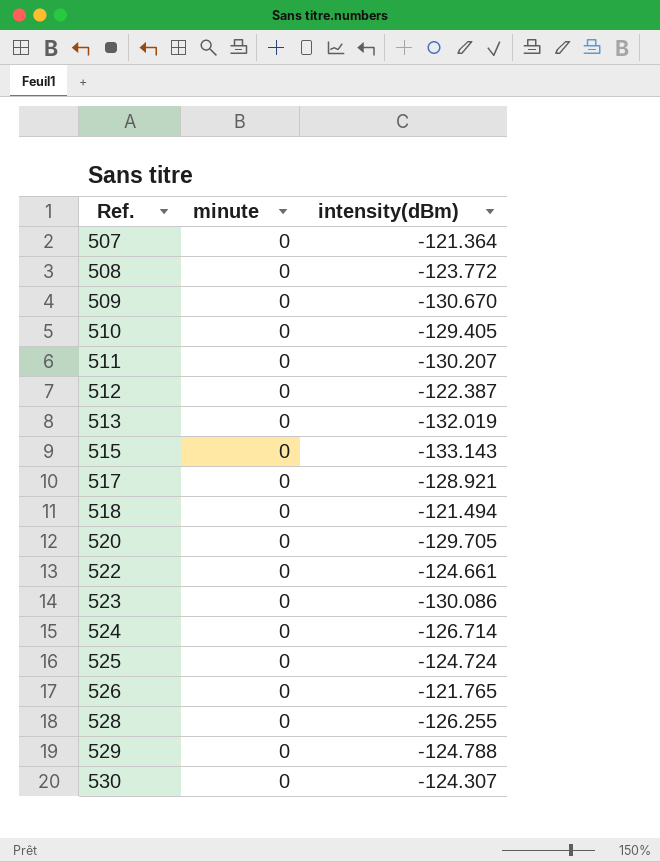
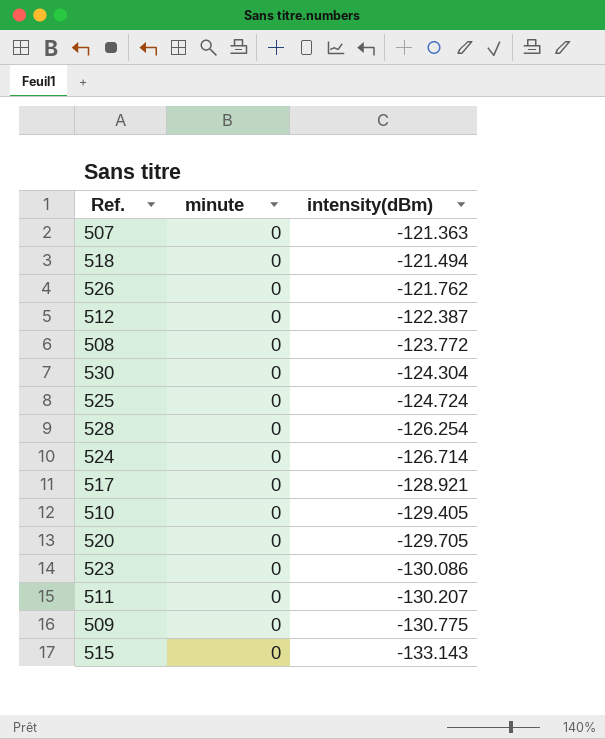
row order: Ref. ascending -> intensity(dBm) descending
row 513: 0 | -132.019 -> none
row 522: 0 | -124.661 -> none
row 529: 0 | -124.788 -> none
507 | intensity(dBm): -121.364 -> -121.363
526 | intensity(dBm): -121.765 -> -121.762
530 | intensity(dBm): -124.307 -> -124.304
528 | intensity(dBm): -126.255 -> -126.254
509 | intensity(dBm): -130.670 -> -130.775

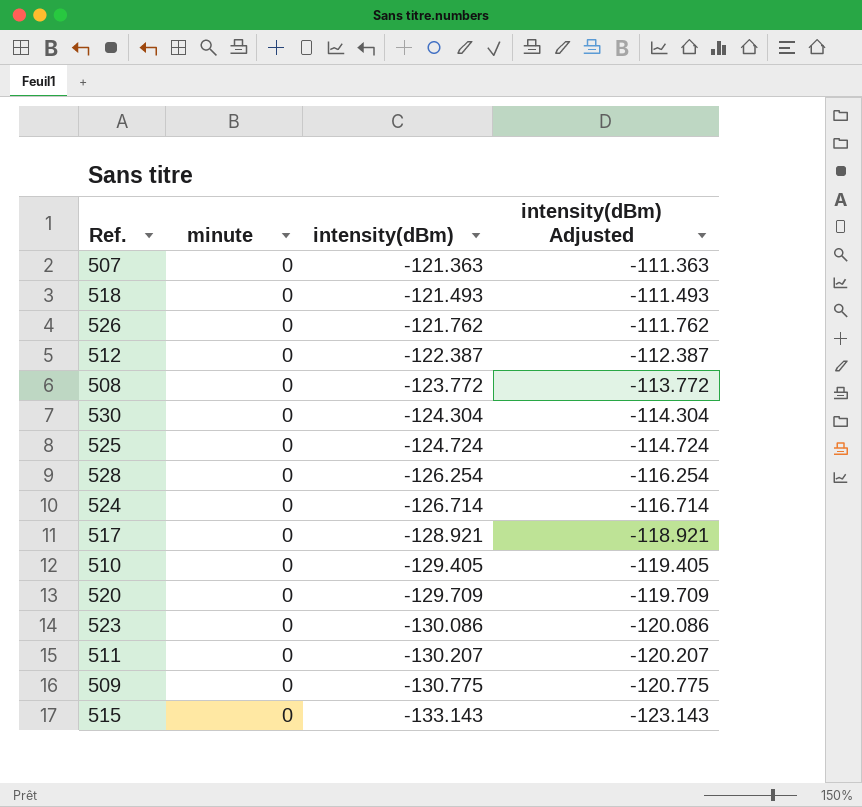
column intensity(dBm) Adjusted | formula: none -> [intensity(dBm)] + 10
518 | intensity(dBm): -121.494 -> -121.493
520 | intensity(dBm): -129.705 -> -129.709

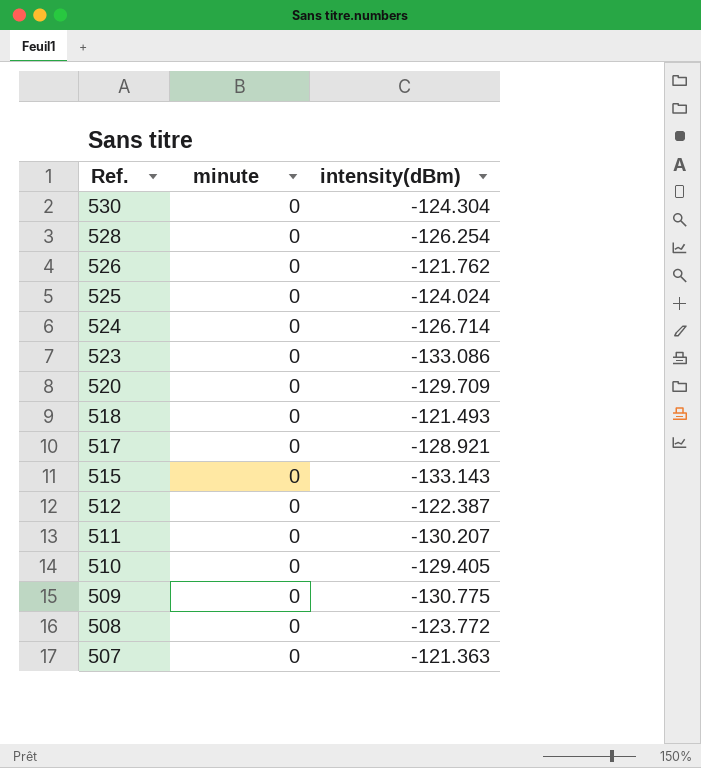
row order: intensity(dBm) descending -> Ref. descending
column intensity(dBm) Adjusted | formula: [intensity(dBm)] + 10 -> none
525 | intensity(dBm): -124.724 -> -124.024
523 | intensity(dBm): -130.086 -> -133.086

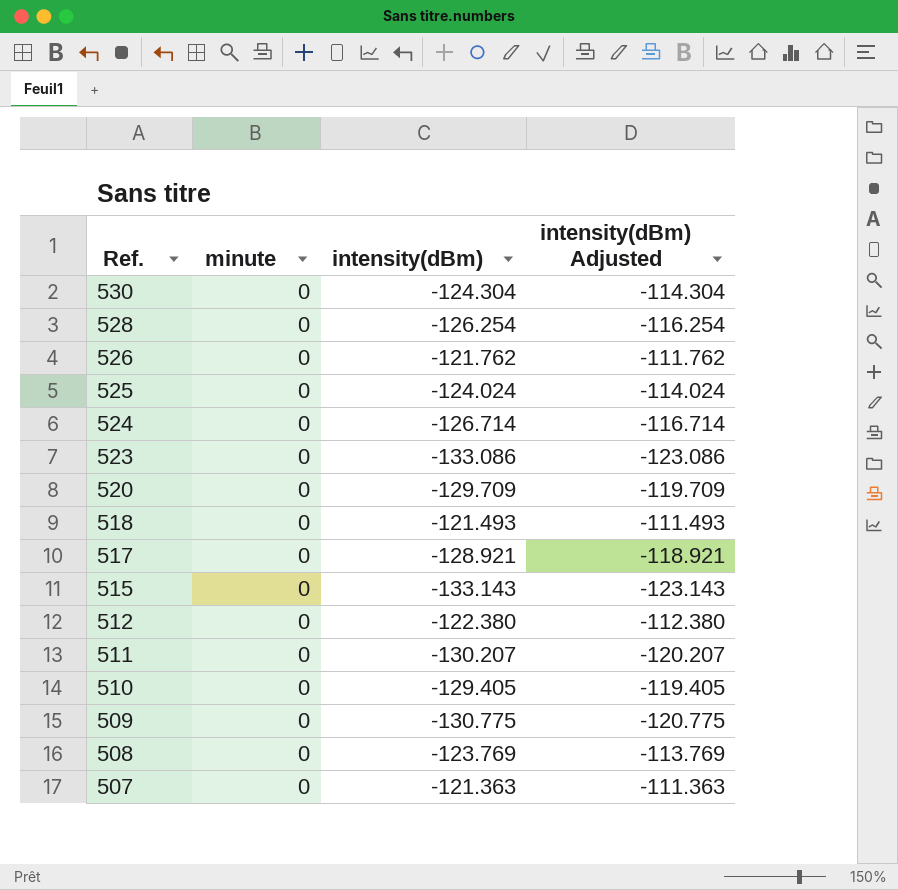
column intensity(dBm) Adjusted | formula: none -> [intensity(dBm)] + 10
512 | intensity(dBm): -122.387 -> -122.380
508 | intensity(dBm): -123.772 -> -123.769

